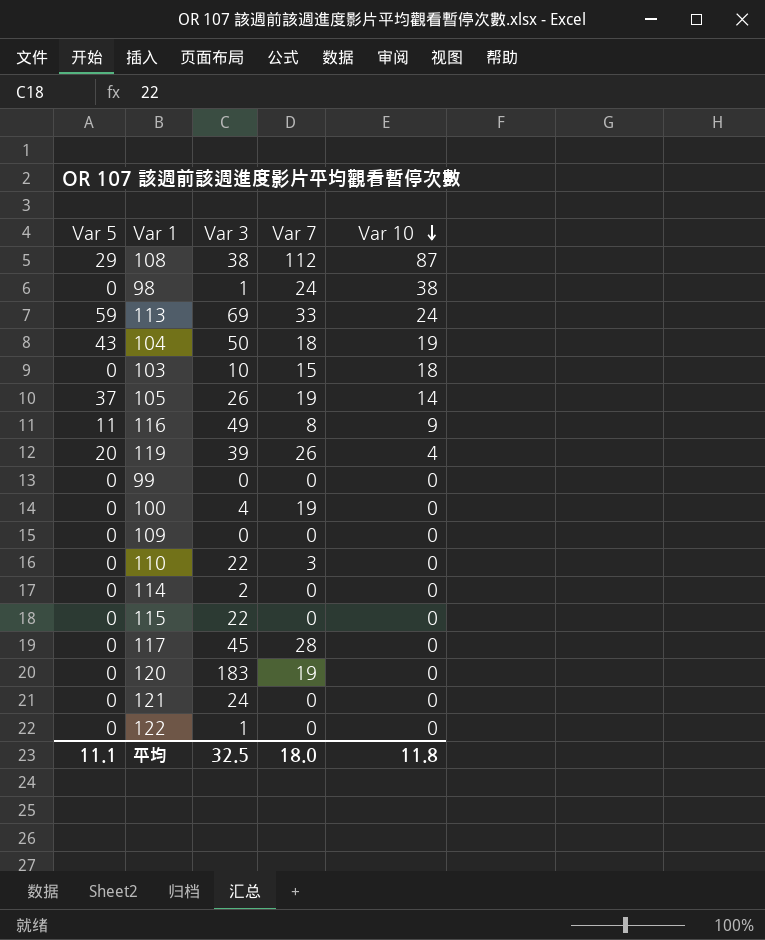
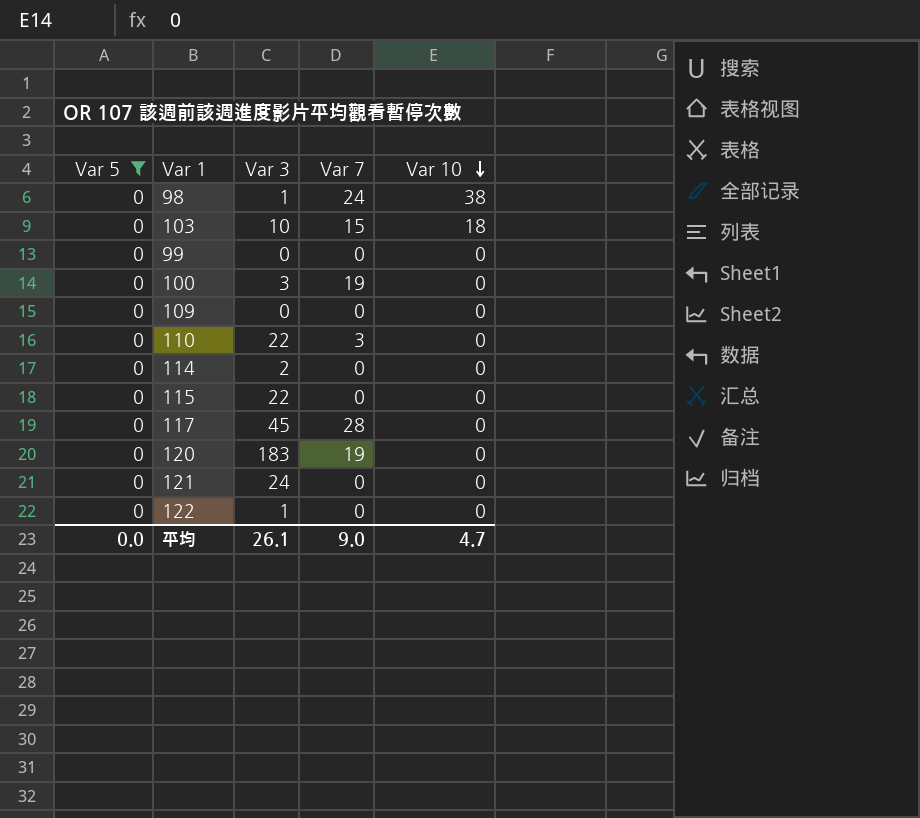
filter: none -> Var 5 = 0
100 | Var 3: 4 -> 3
平均 | Var 5: 11.1 -> 0.0
平均 | Var 3: 32.5 -> 26.1
平均 | Var 7: 18.0 -> 9.0
平均 | Var 10: 11.8 -> 4.7

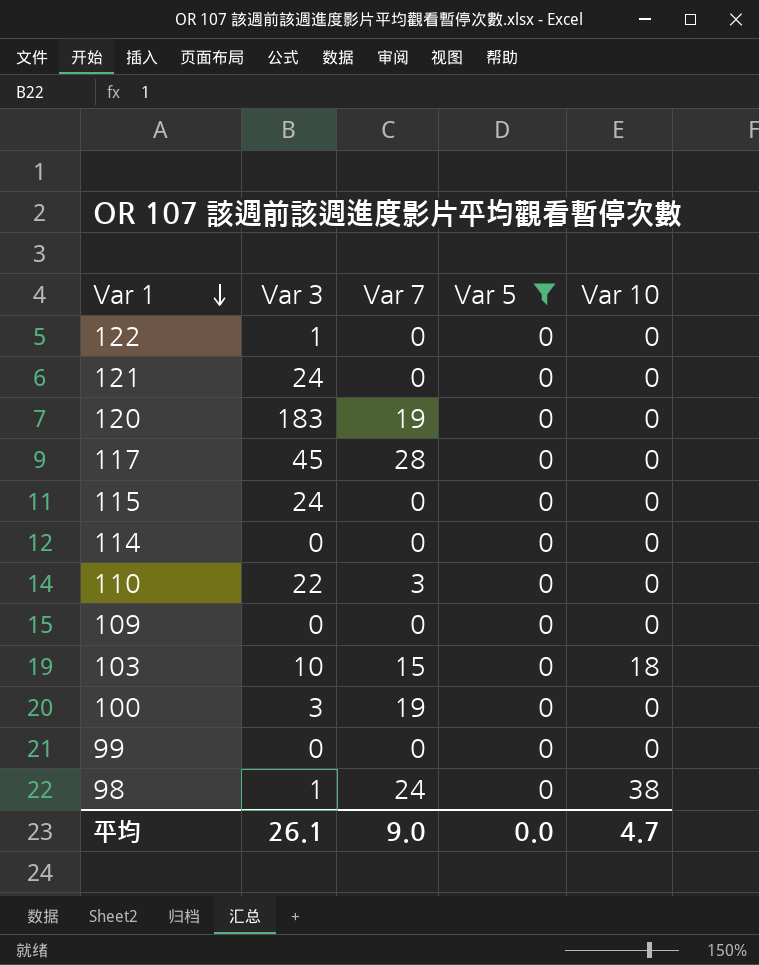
row order: Var 10 descending -> Var 1 descending
column Var 5 | position: 1 -> 4
115 | Var 3: 22 -> 24
114 | Var 3: 2 -> 0

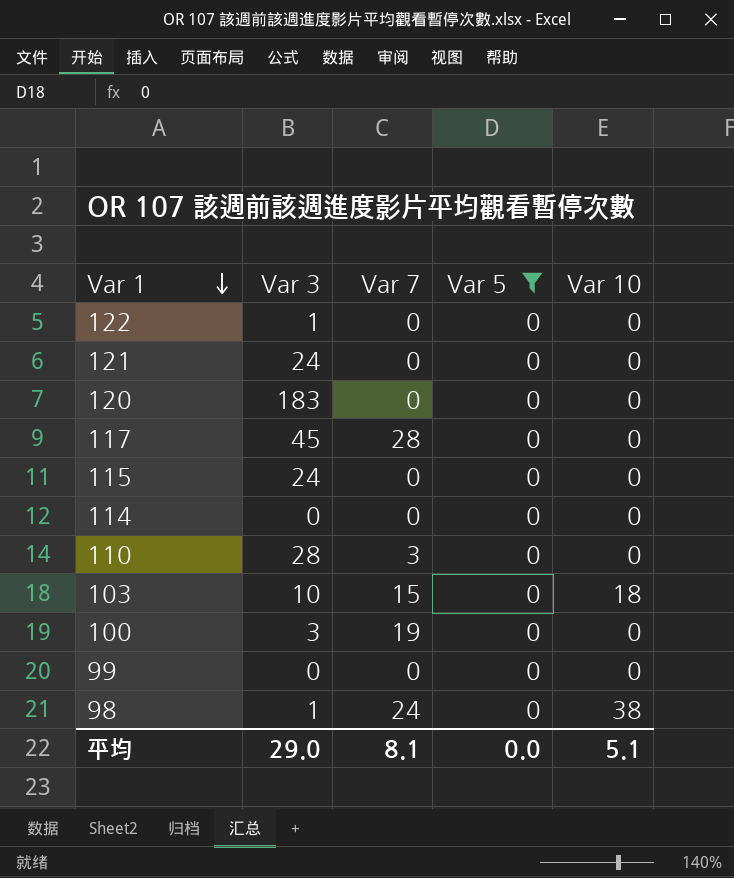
row 109: 0 | 0 | 0 | 0 -> none
120 | Var 7: 19 -> 0
110 | Var 3: 22 -> 28
平均 | Var 3: 26.1 -> 29.0
平均 | Var 7: 9.0 -> 8.1
平均 | Var 10: 4.7 -> 5.1

